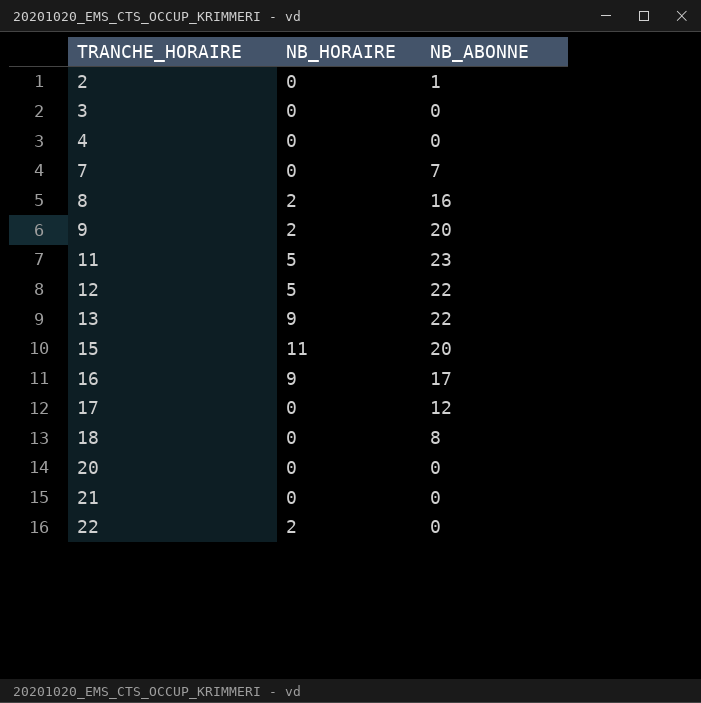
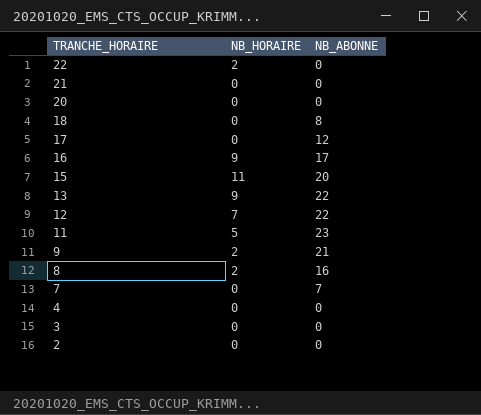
row order: TRANCHE_HORAIRE ascending -> TRANCHE_HORAIRE descending
12 | NB_HORAIRE: 5 -> 7
9 | NB_ABONNE: 20 -> 21
2 | NB_ABONNE: 1 -> 0

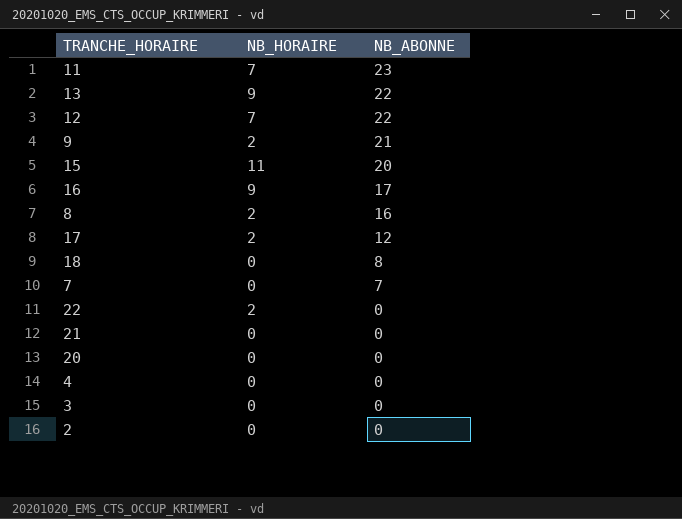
row order: TRANCHE_HORAIRE descending -> NB_ABONNE descending
11 | NB_HORAIRE: 5 -> 7
17 | NB_HORAIRE: 0 -> 2

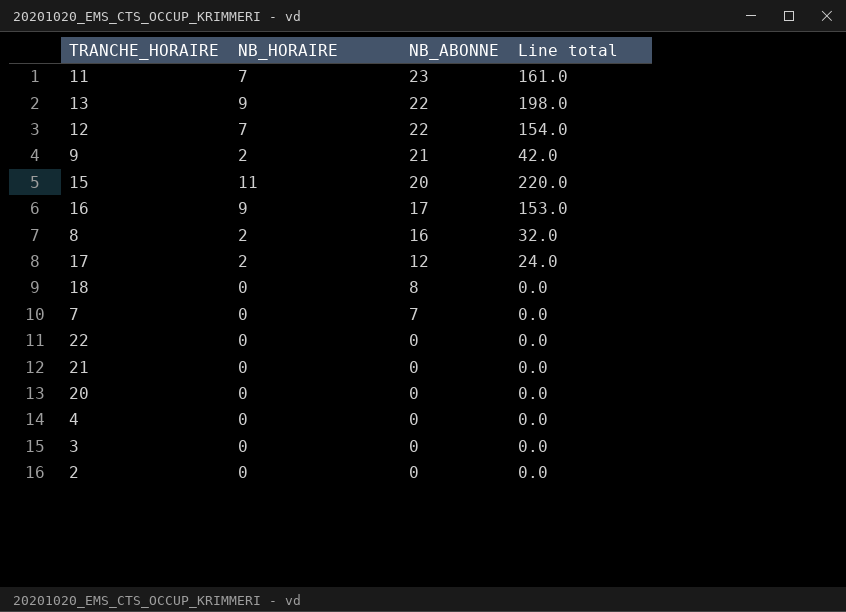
column Line total | formula: none -> [NB_HORAIRE] * [NB_ABONNE]
22 | NB_HORAIRE: 2 -> 0

